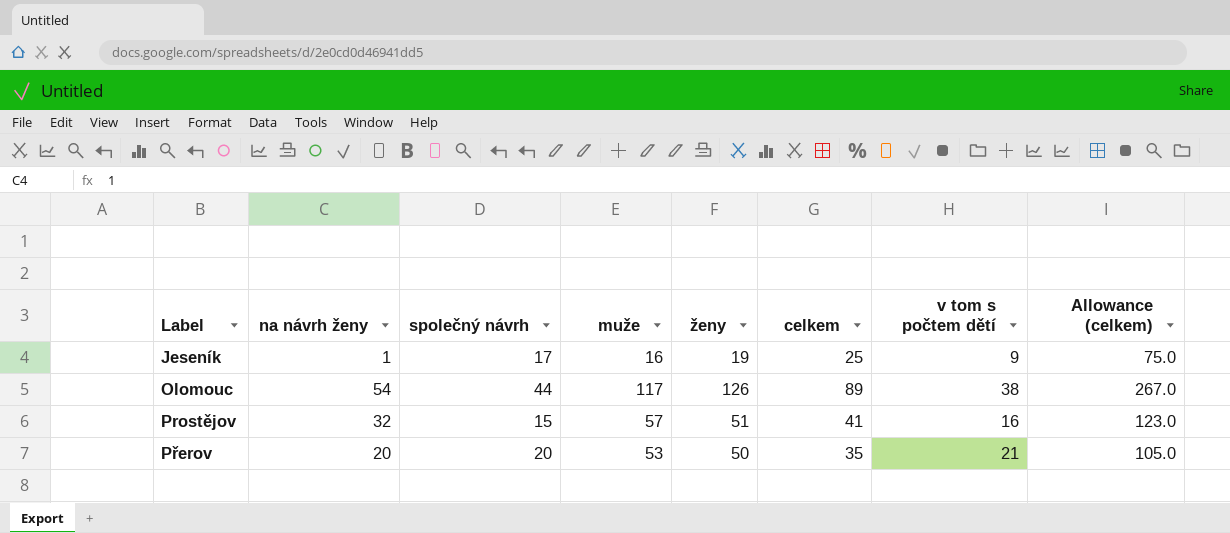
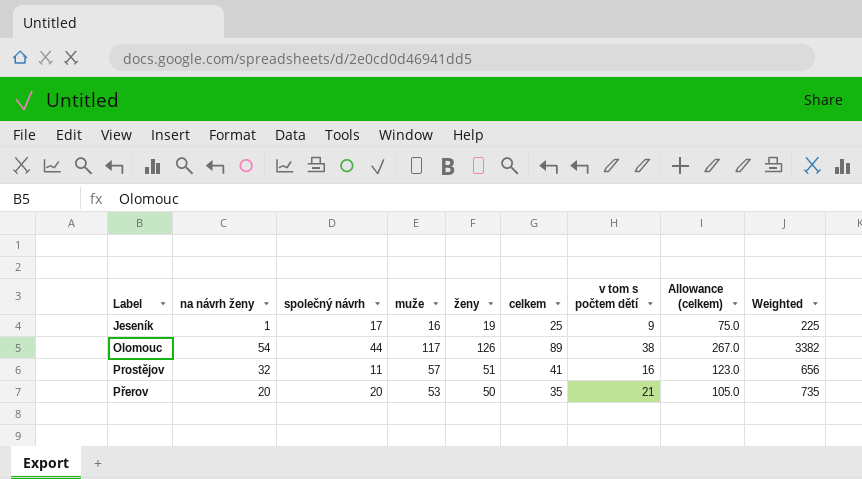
column Weighted | formula: none -> [celkem] * [v tom s počtem dětí]
Prostějov | společný návrh: 15 -> 11

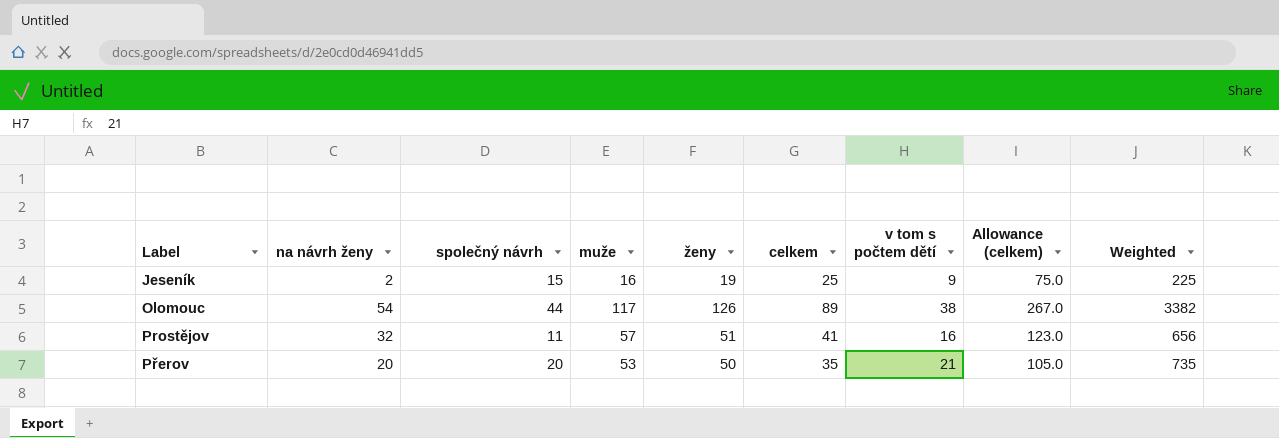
Jeseník | na návrh ženy: 1 -> 2
Jeseník | společný návrh: 17 -> 15

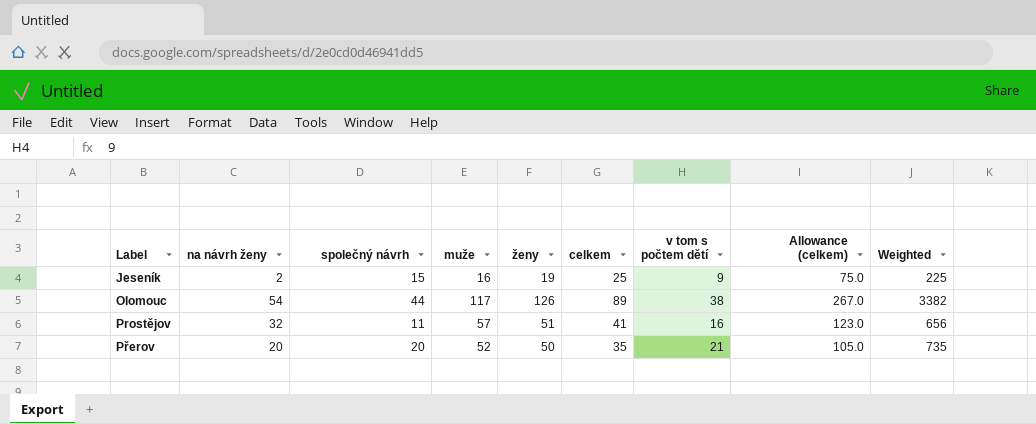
Přerov | muže: 53 -> 52

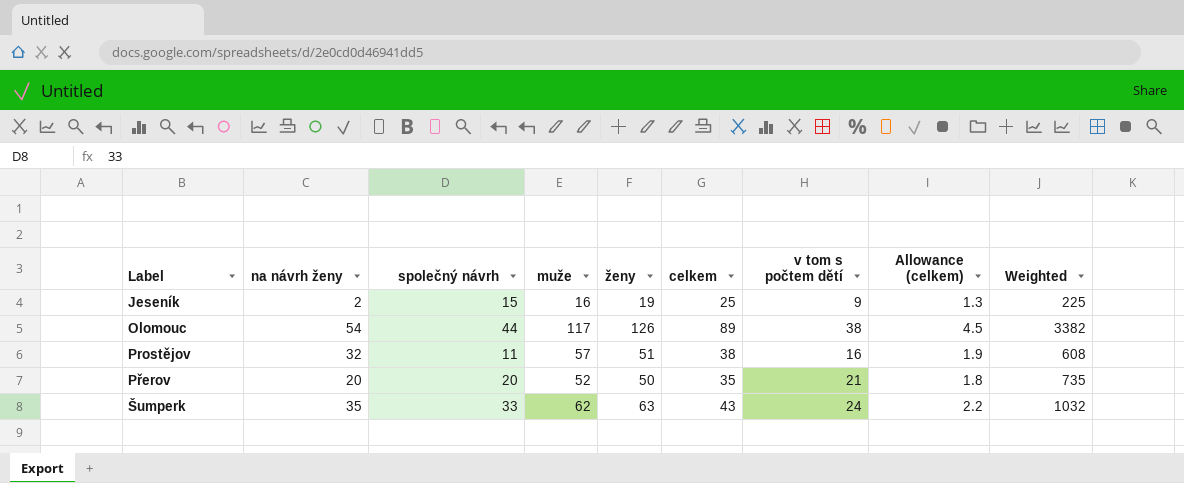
column Allowance (celkem) | formula: [celkem] * 3 -> [celkem] * 0.05
Prostějov | celkem: 41 -> 38
Prostějov | Weighted: 656 -> 608
row Šumperk: none -> 35 | 33 | 62 | 63 | 43 | 24 | 2.2 | 1032

